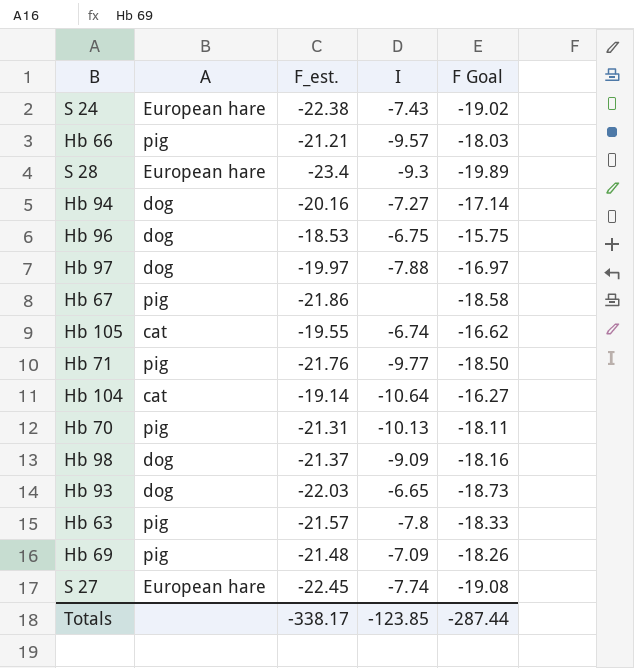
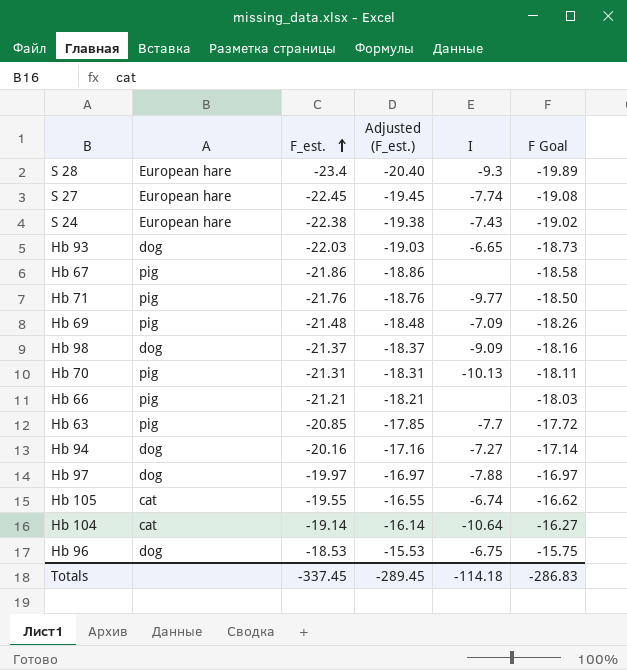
row order: none -> F_est. ascending
column Adjusted (F_est.) | formula: none -> [F_est.] + 3
Hb 66 | I: -9.57 -> none
Hb 63 | F_est.: -21.57 -> -20.85
Hb 63 | I: -7.8 -> -7.7
Hb 63 | F Goal: -18.33 -> -17.72
Totals | F_est.: -338.17 -> -337.45
Totals | I: -123.85 -> -114.18
Totals | F Goal: -287.44 -> -286.83

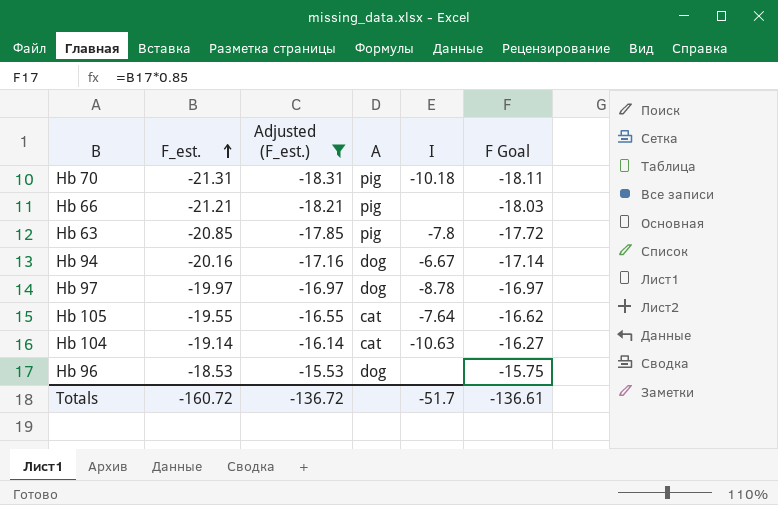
filter: none -> Adjusted (F_est.) >= -18.31
column A | position: 2 -> 4
Hb 70 | I: -10.13 -> -10.18
Hb 63 | I: -7.7 -> -7.8
Hb 94 | I: -7.27 -> -6.67
Hb 97 | I: -7.88 -> -8.78
Hb 105 | I: -6.74 -> -7.64
Hb 104 | I: -10.64 -> -10.63
Hb 96 | I: -6.75 -> none
Totals | F_est.: -337.45 -> -160.72
Totals | Adjusted (F_est.): -289.45 -> -136.72
Totals | I: -114.18 -> -51.7
Totals | F Goal: -286.83 -> -136.61

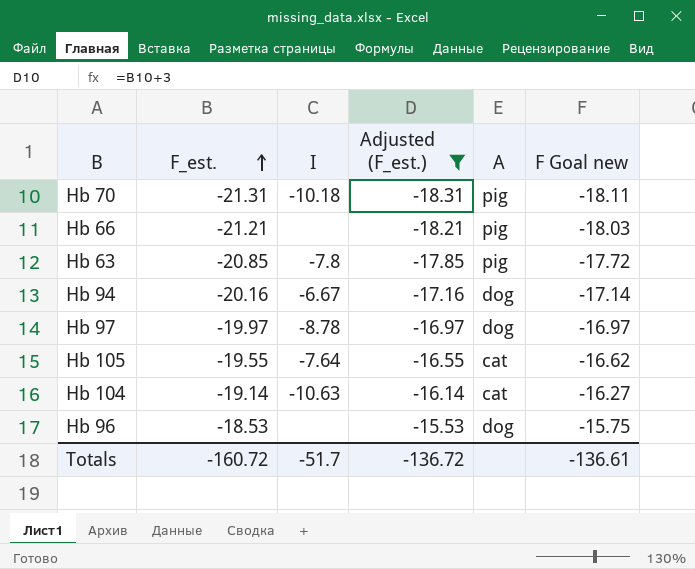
column I | position: 5 -> 3
column name: F Goal -> F Goal new

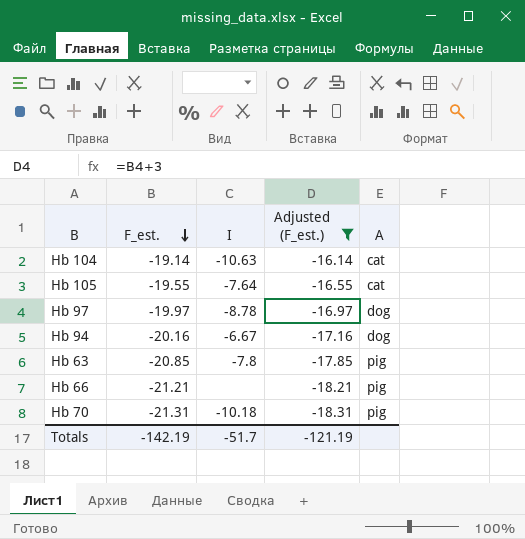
row order: F_est. ascending -> F_est. descending
column F Goal new | formula: [F_est.] * 0.85 -> none
row Hb 96: -18.53 | none | -15.53 | dog | -15.75 -> none
Totals | F_est.: -160.72 -> -142.19
Totals | Adjusted (F_est.): -136.72 -> -121.19

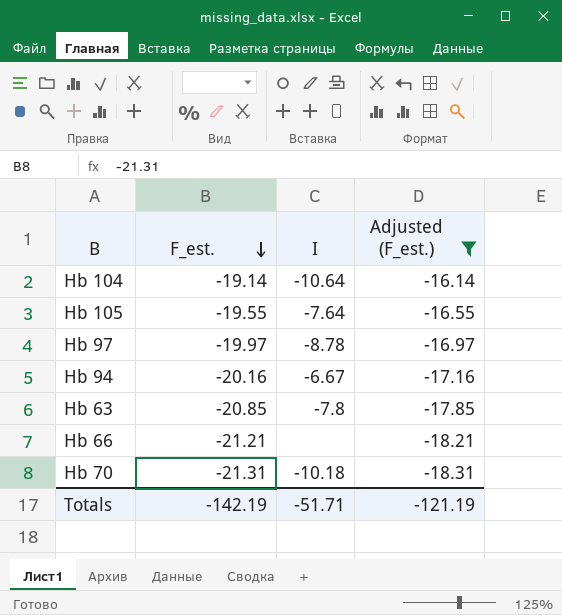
column A | position: 5 -> none
Hb 104 | I: -10.63 -> -10.64
Totals | I: -51.7 -> -51.71

